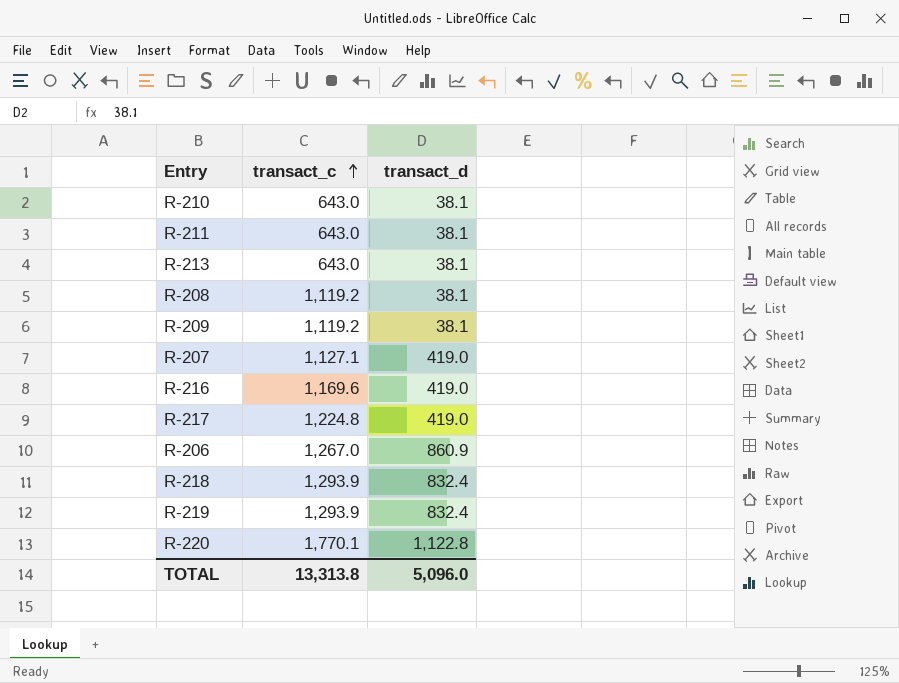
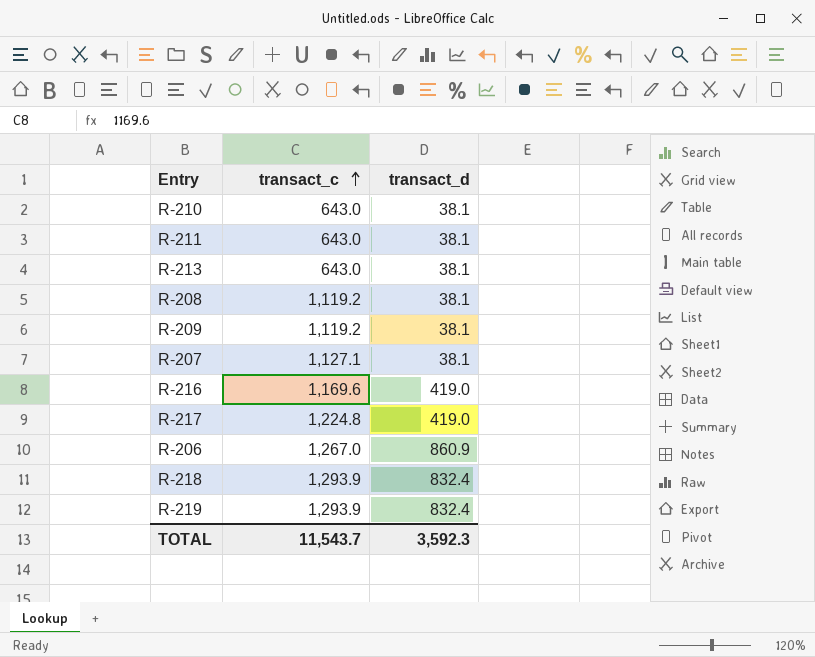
row R-220: 1,770.1 | 1,122.8 -> none
R-207 | transact_d: 419.0 -> 38.1
TOTAL | transact_c: 13,313.8 -> 11,543.7
TOTAL | transact_d: 5,096.0 -> 3,592.3

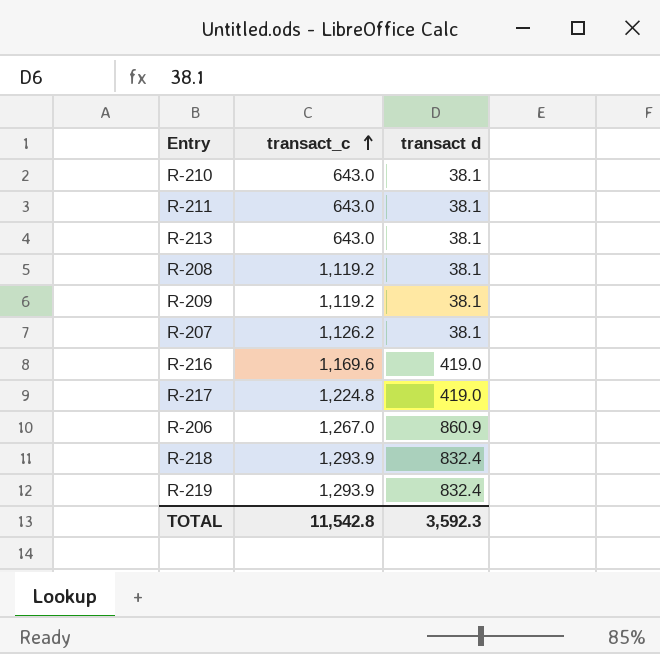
column name: transact_d -> transact d
R-207 | transact_c: 1,127.1 -> 1,126.2
TOTAL | transact_c: 11,543.7 -> 11,542.8

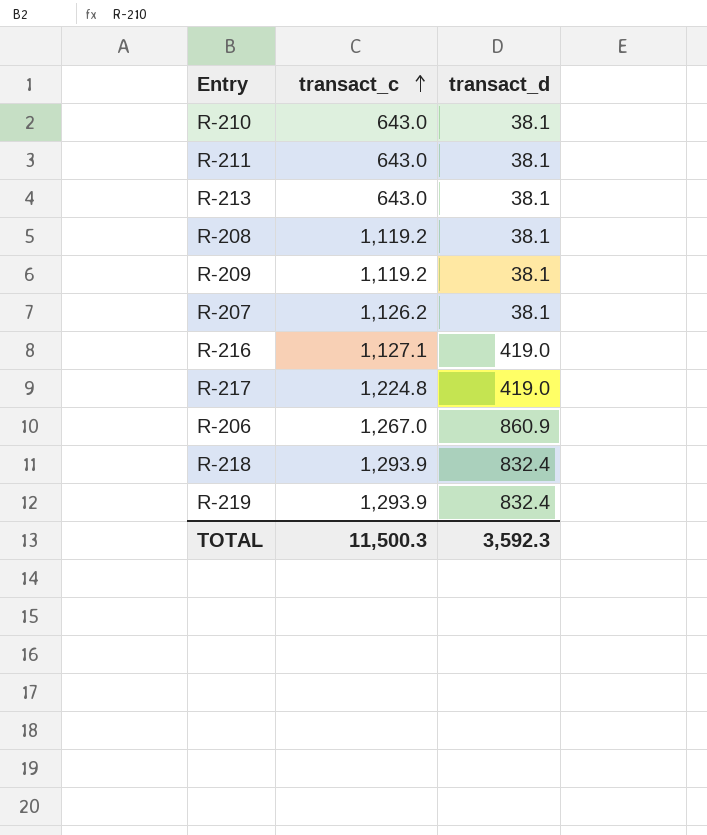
column name: transact d -> transact_d
R-216 | transact_c: 1,169.6 -> 1,127.1
TOTAL | transact_c: 11,542.8 -> 11,500.3

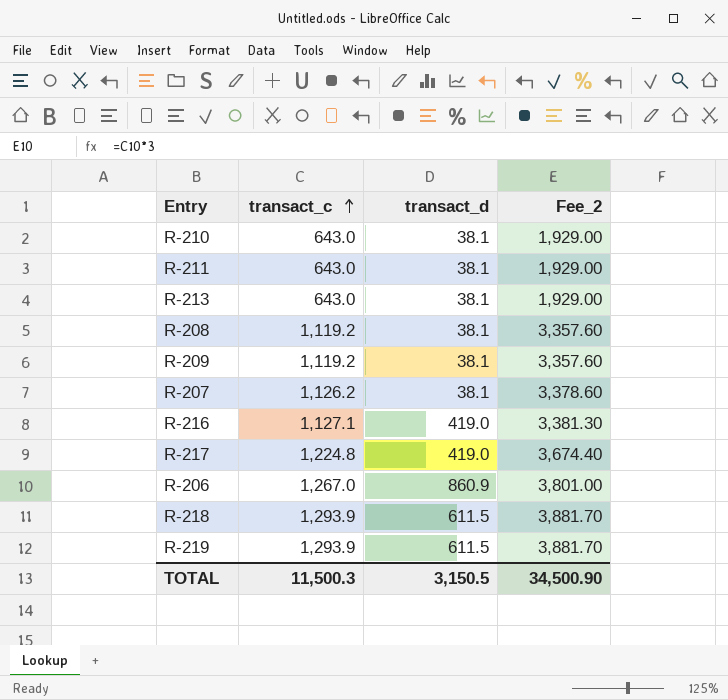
column Fee_2 | formula: none -> [transact_c] * 3
R-218 | transact_d: 832.4 -> 611.5
R-219 | transact_d: 832.4 -> 611.5
TOTAL | transact_d: 3,592.3 -> 3,150.5

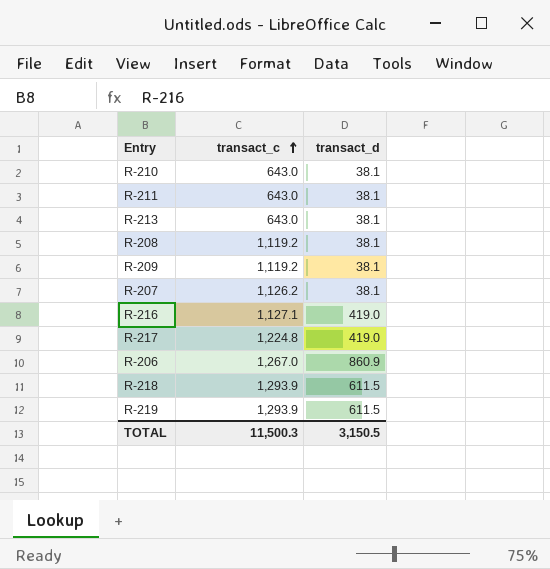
column Fee_2 | formula: [transact_c] * 3 -> none

